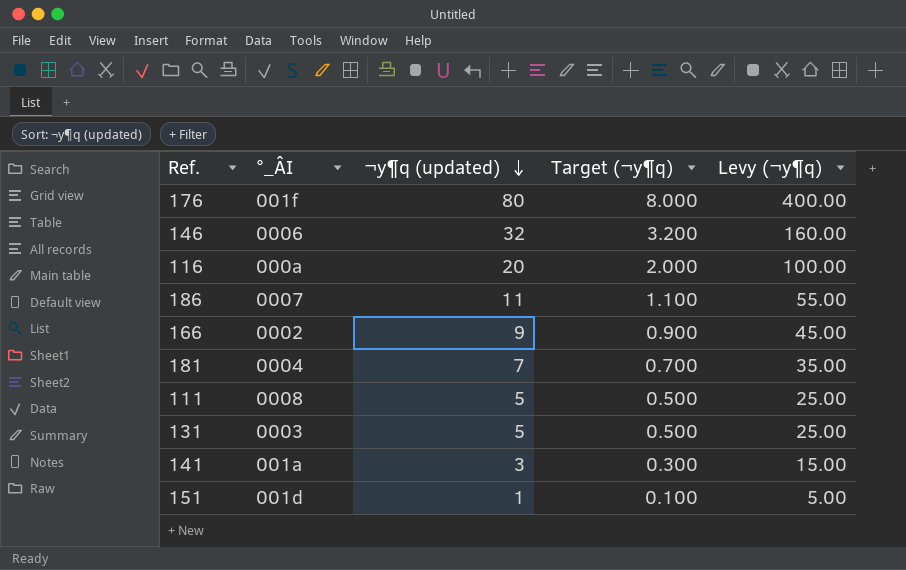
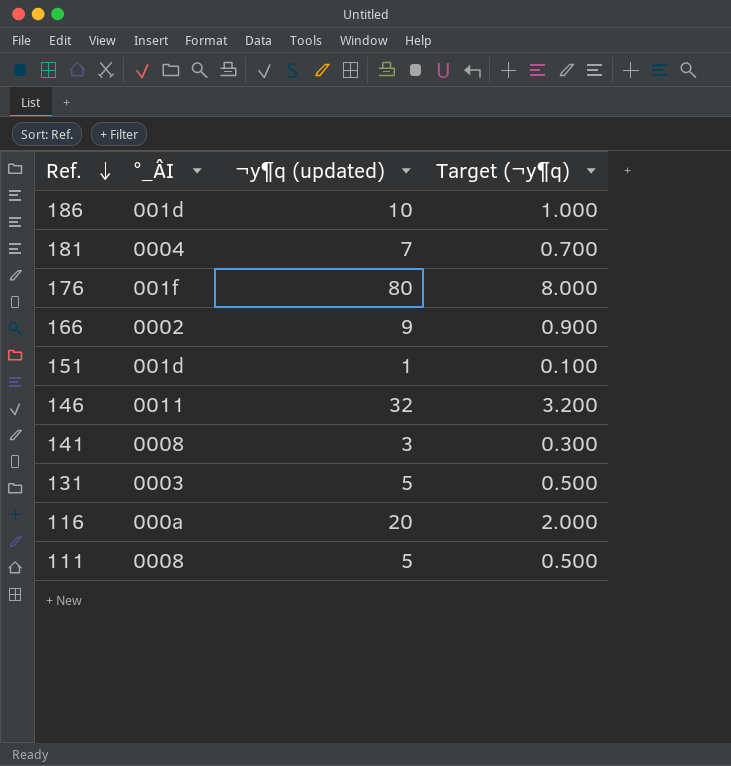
row order: ¬y¶q (updated) descending -> Ref. descending
column Levy (¬y¶q) | formula: [¬y¶q (updated)] * 5 -> none
186 | °_ÂI: 0007 -> 001d
186 | ¬y¶q (updated): 11 -> 10
186 | Target (¬y¶q): 1.100 -> 1.000
146 | °_ÂI: 0006 -> 0011
141 | °_ÂI: 001a -> 0008

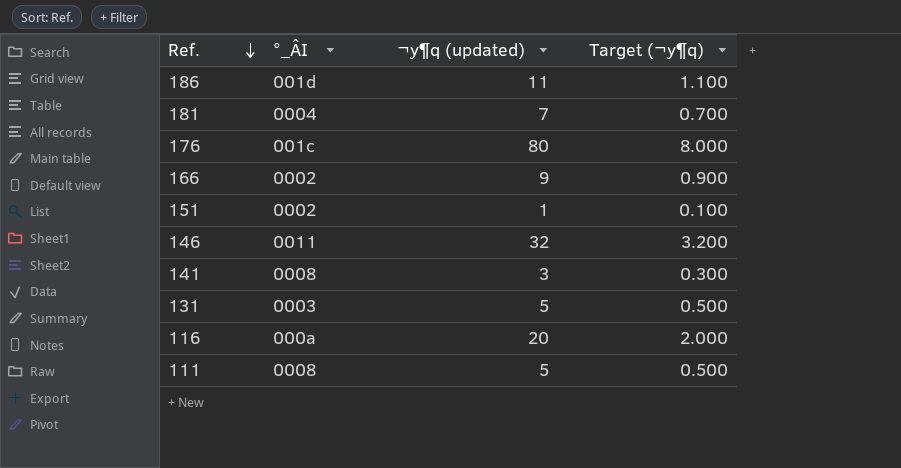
186 | ¬y¶q (updated): 10 -> 11
186 | Target (¬y¶q): 1.000 -> 1.100
176 | °_ÂI: 001f -> 001c
151 | °_ÂI: 001d -> 0002

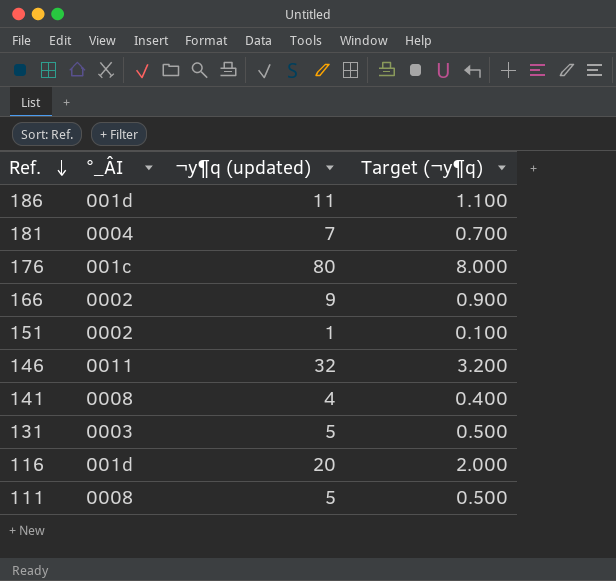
141 | ¬y¶q (updated): 3 -> 4
141 | Target (¬y¶q): 0.300 -> 0.400
116 | °_ÂI: 000a -> 001d

